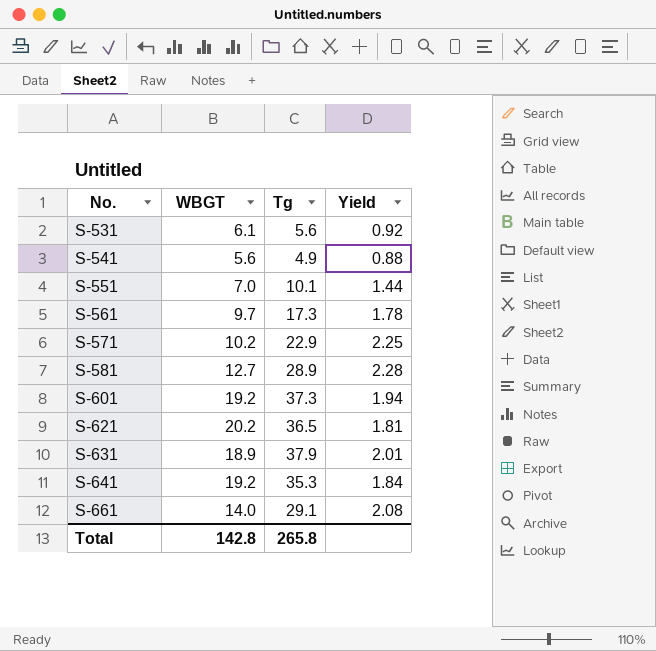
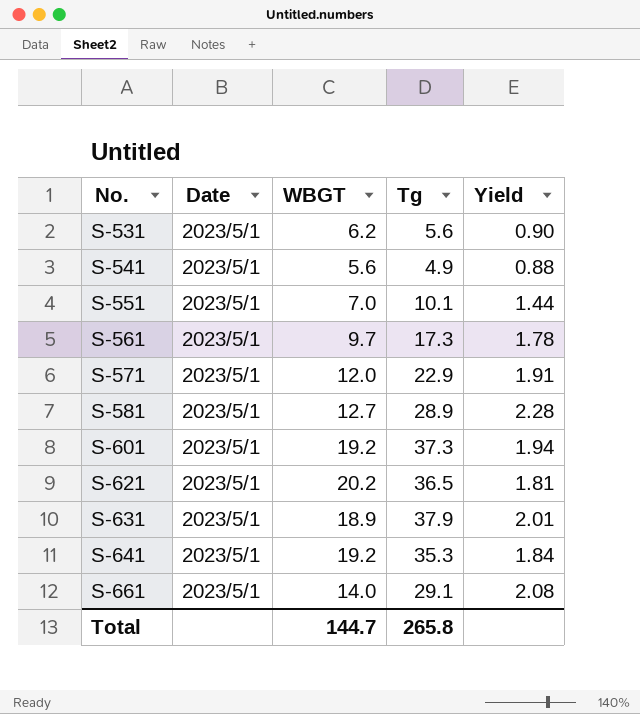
column Date | position: none -> 2
S-531 | WBGT: 6.1 -> 6.2
S-531 | Yield: 0.92 -> 0.90
S-571 | WBGT: 10.2 -> 12.0
S-571 | Yield: 2.25 -> 1.91
Total | WBGT: 142.8 -> 144.7

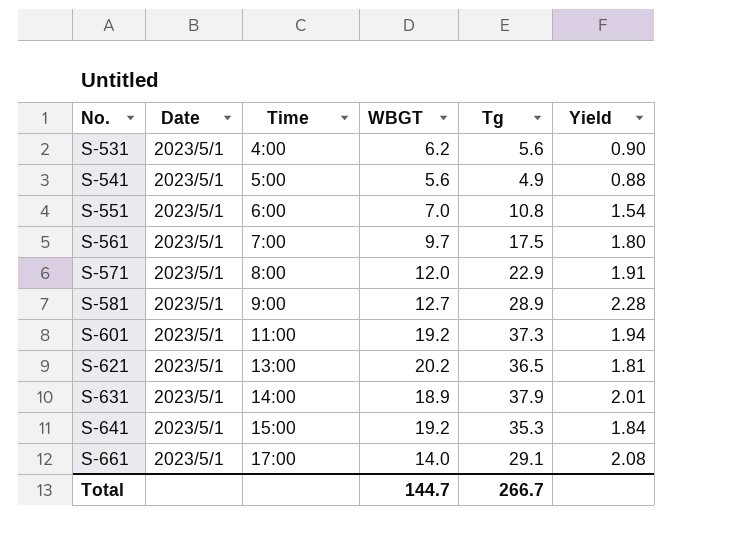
column Time | position: none -> 3
S-551 | Tg: 10.1 -> 10.8
S-551 | Yield: 1.44 -> 1.54
S-561 | Tg: 17.3 -> 17.5
S-561 | Yield: 1.78 -> 1.80
Total | Tg: 265.8 -> 266.7

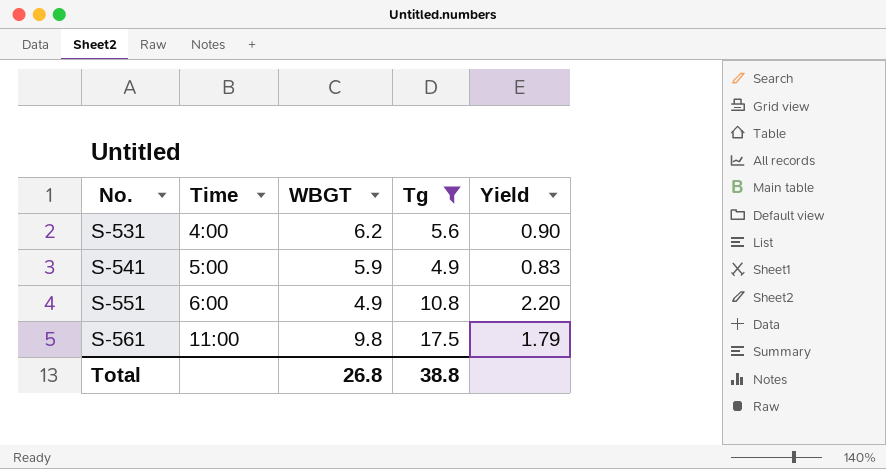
filter: none -> Tg <= 17.5
column Date | position: 2 -> none
S-541 | WBGT: 5.6 -> 5.9
S-541 | Yield: 0.88 -> 0.83
S-551 | WBGT: 7.0 -> 4.9
S-551 | Yield: 1.54 -> 2.20
S-561 | Time: 7:00 -> 11:00
S-561 | WBGT: 9.7 -> 9.8
S-561 | Yield: 1.80 -> 1.79
Total | WBGT: 144.7 -> 26.8
Total | Tg: 266.7 -> 38.8

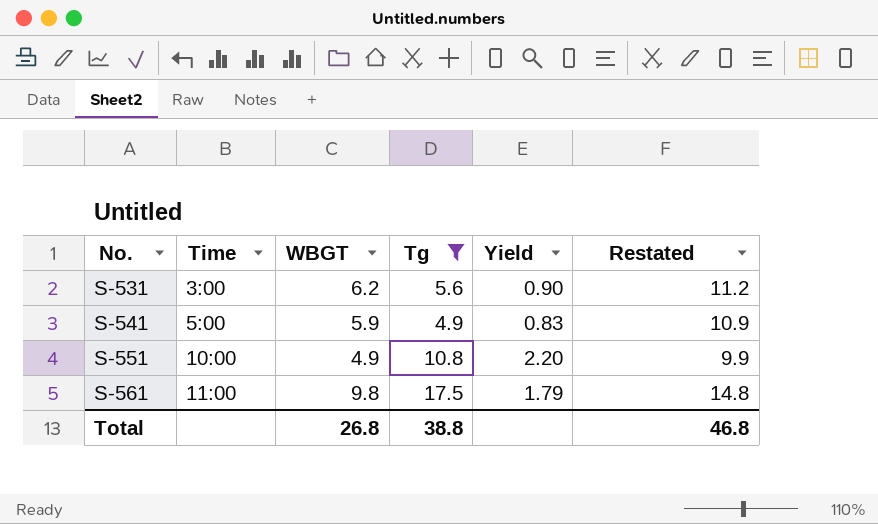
column Restated | formula: none -> [WBGT] + 5
S-531 | Time: 4:00 -> 3:00
S-551 | Time: 6:00 -> 10:00

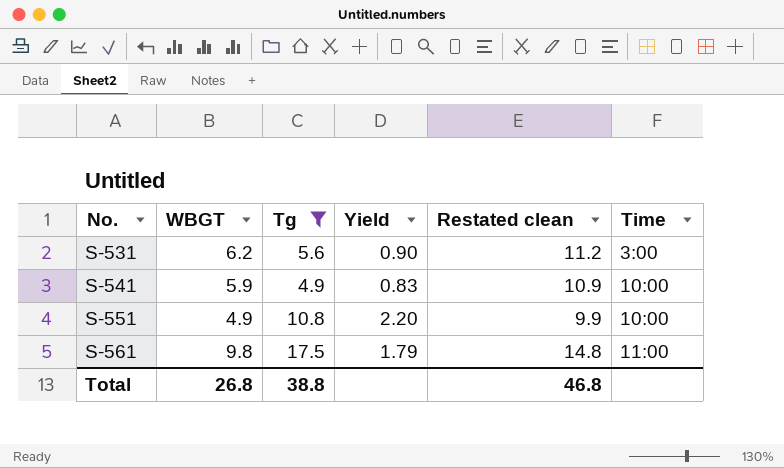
column name: Restated -> Restated clean
column Time | position: 2 -> 6
S-541 | Time: 5:00 -> 10:00

